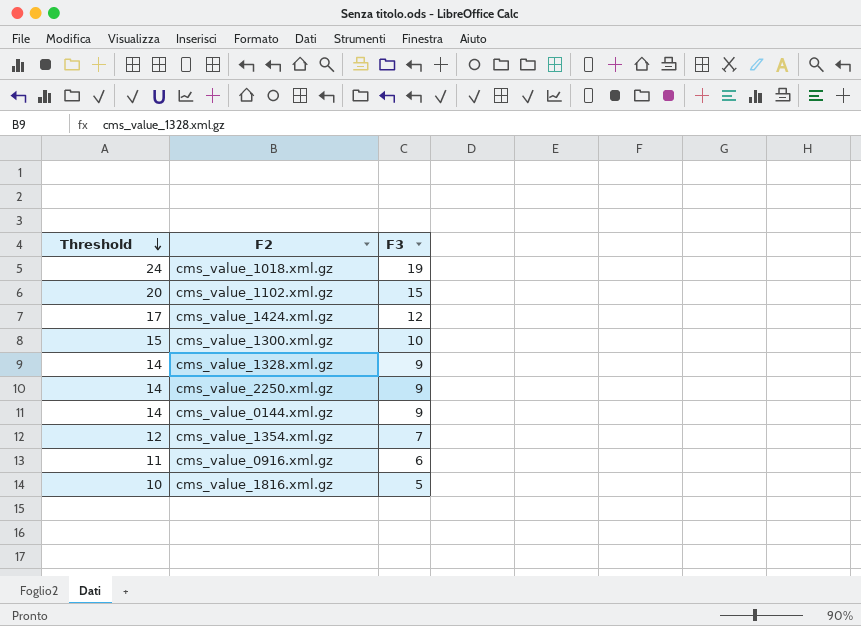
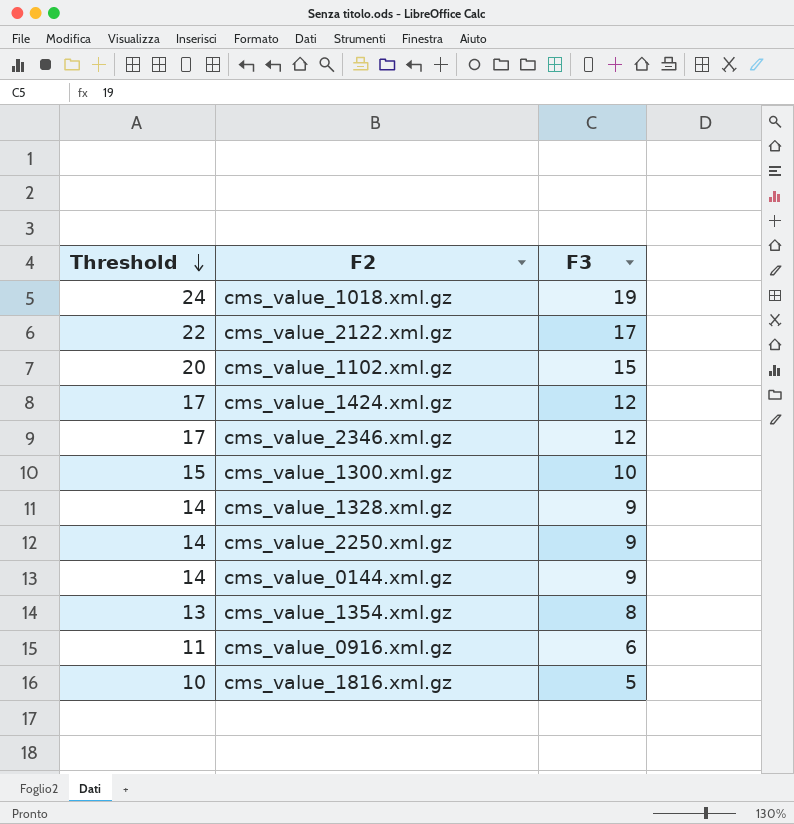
row cms_value_2122.xml.gz: none -> 22 | 17
row cms_value_2346.xml.gz: none -> 17 | 12
cms_value_1354.xml.gz | Threshold: 12 -> 13
cms_value_1354.xml.gz | F3: 7 -> 8

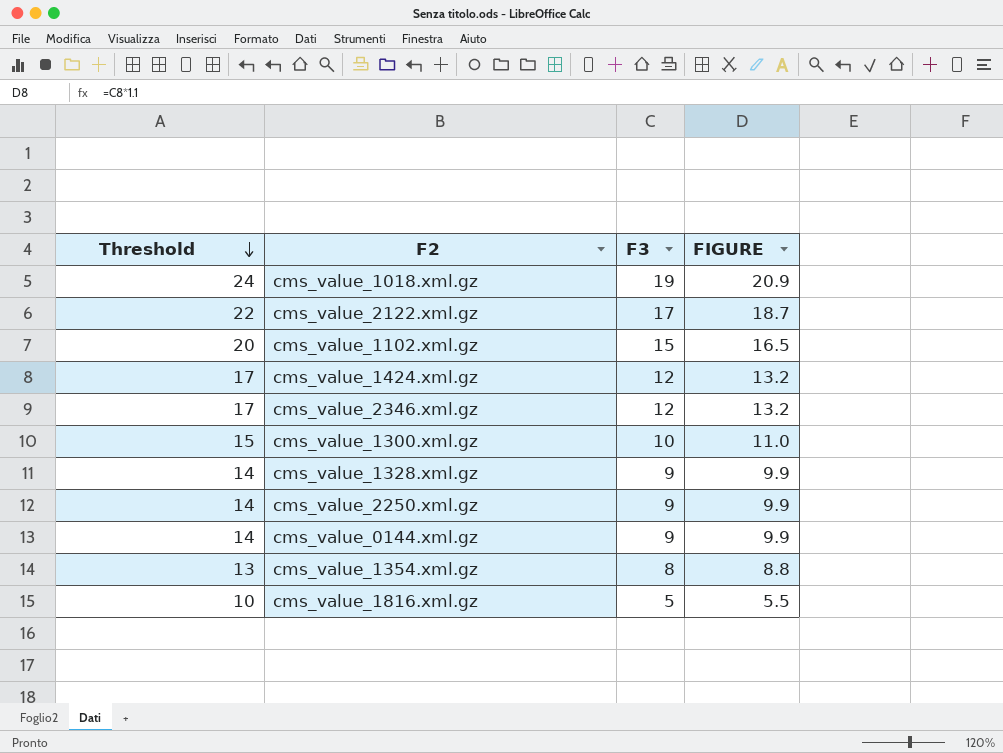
column FIGURE | formula: none -> [F3] * 1.1
row cms_value_0916.xml.gz: 11 | 6 -> none

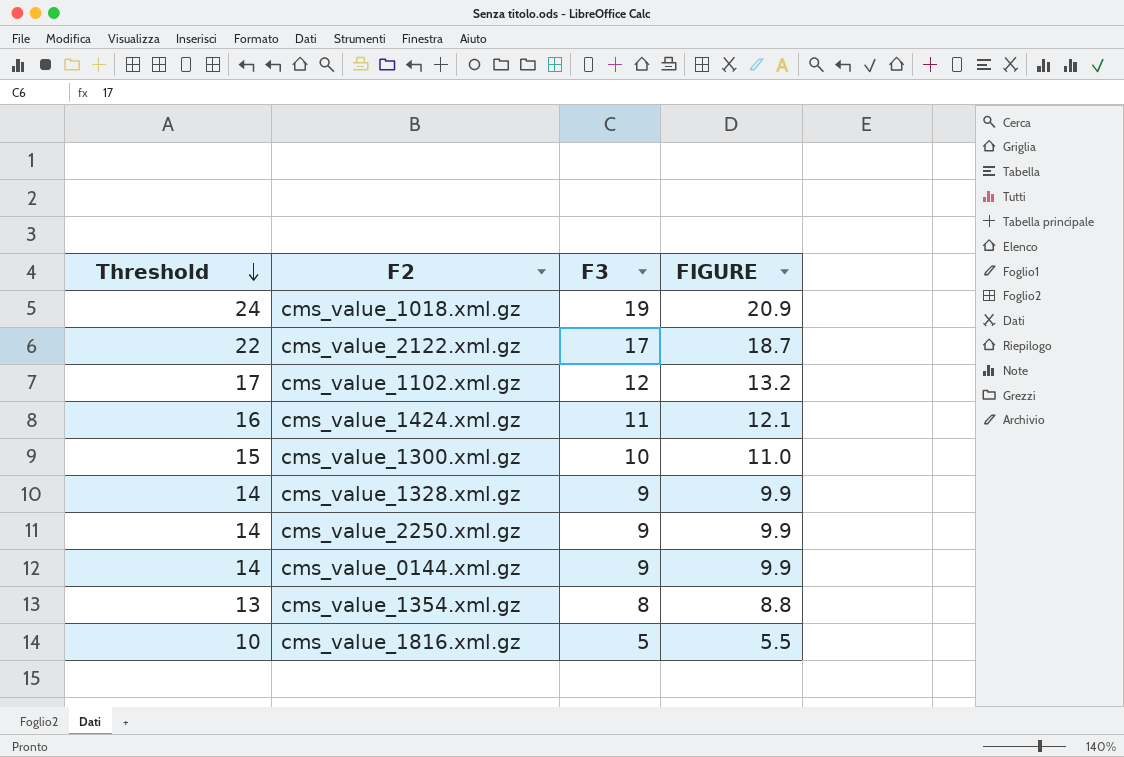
row cms_value_2346.xml.gz: 17 | 12 | 13.2 -> none
cms_value_1102.xml.gz | Threshold: 20 -> 17
cms_value_1102.xml.gz | F3: 15 -> 12
cms_value_1102.xml.gz | FIGURE: 16.5 -> 13.2
cms_value_1424.xml.gz | Threshold: 17 -> 16
cms_value_1424.xml.gz | F3: 12 -> 11
cms_value_1424.xml.gz | FIGURE: 13.2 -> 12.1

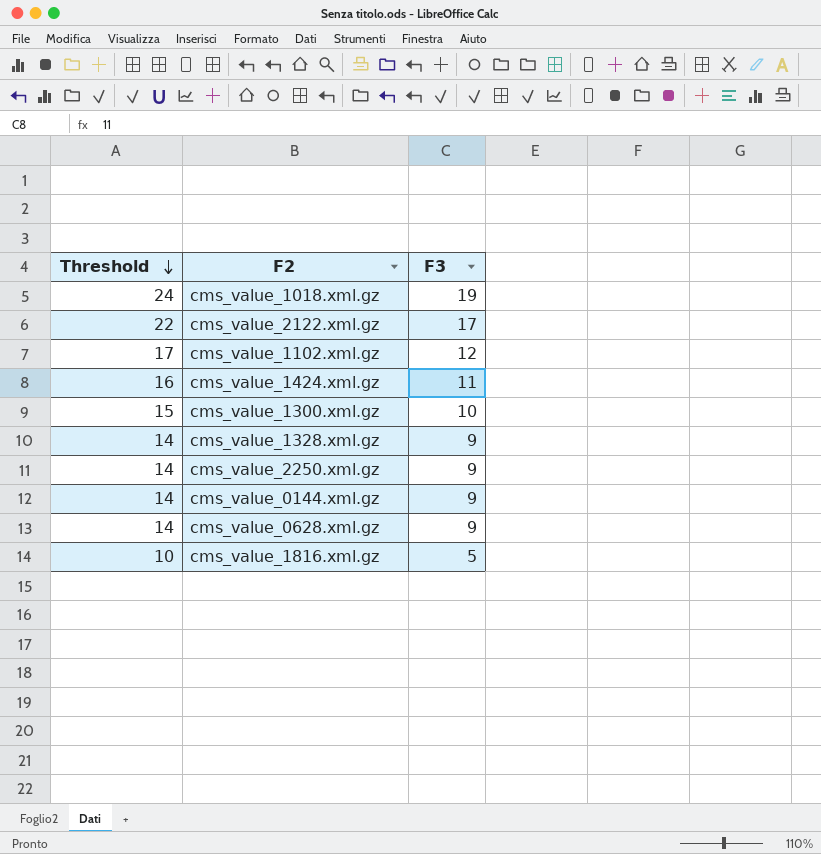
column FIGURE | formula: [F3] * 1.1 -> none
row cms_value_1354.xml.gz: 13 | 8 | 8.8 -> none
row cms_value_0628.xml.gz: none -> 14 | 9

